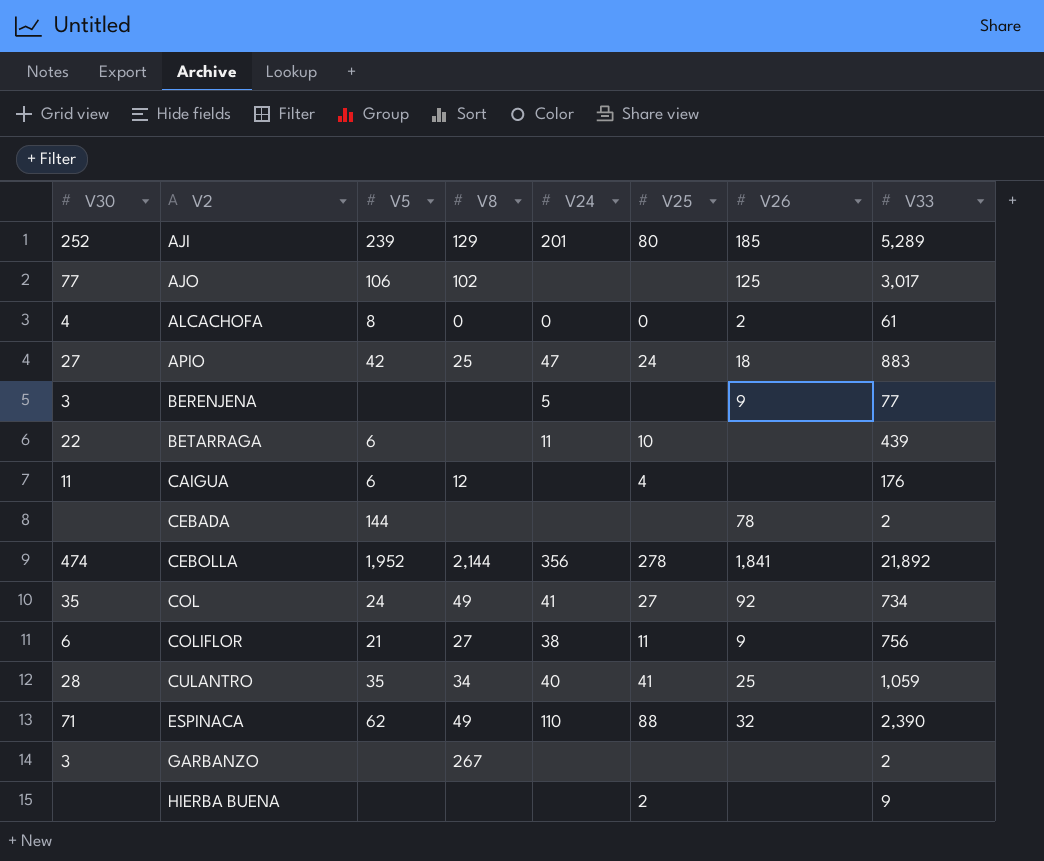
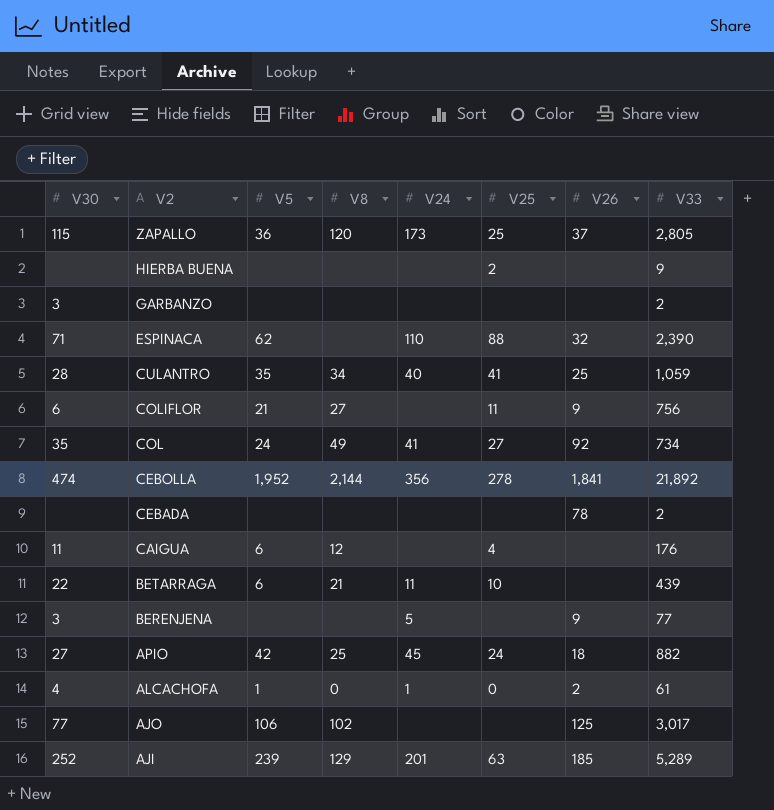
row order: V2 ascending -> V2 descending
row ZAPALLO: none -> 115 | 36 | 120 | 173 | 25 | 37 | 2,805
GARBANZO | V8: 267 -> none
ESPINACA | V8: 49 -> none
COLIFLOR | V24: 38 -> none
CEBADA | V5: 144 -> none
BETARRAGA | V8: none -> 21
APIO | V24: 47 -> 45
APIO | V33: 883 -> 882
ALCACHOFA | V5: 8 -> 1
ALCACHOFA | V24: 0 -> 1
AJI | V25: 80 -> 63

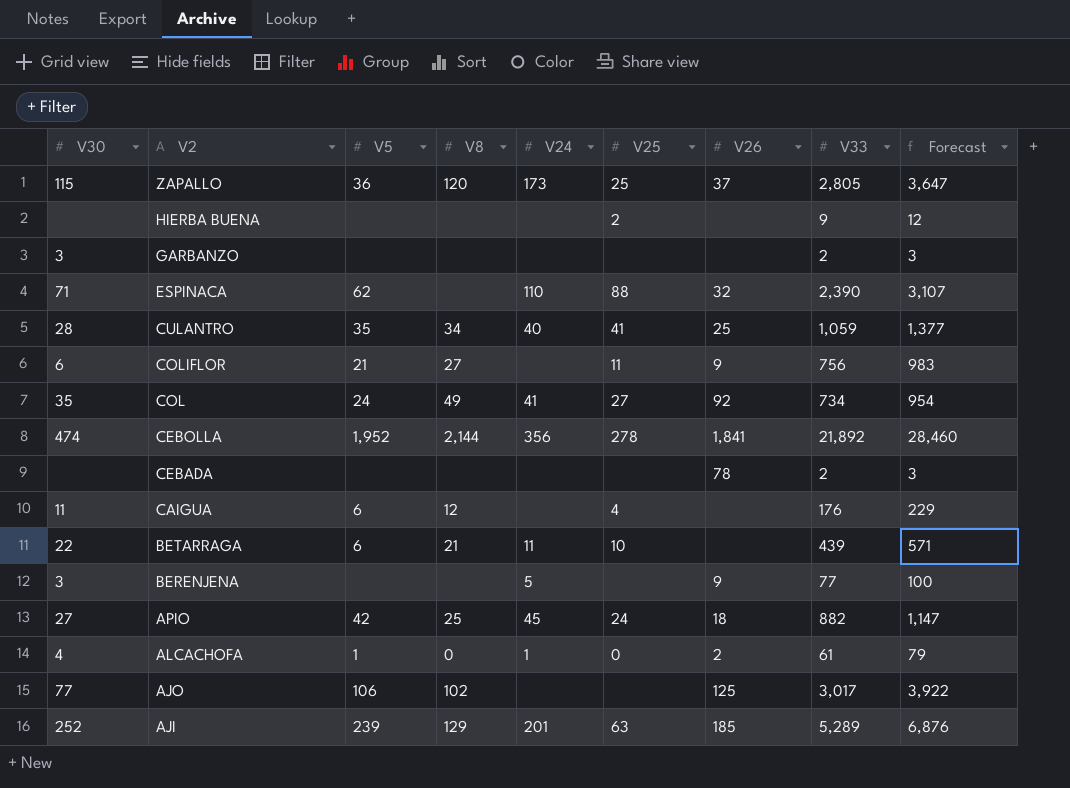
column Forecast | formula: none -> [V33] * 1.3

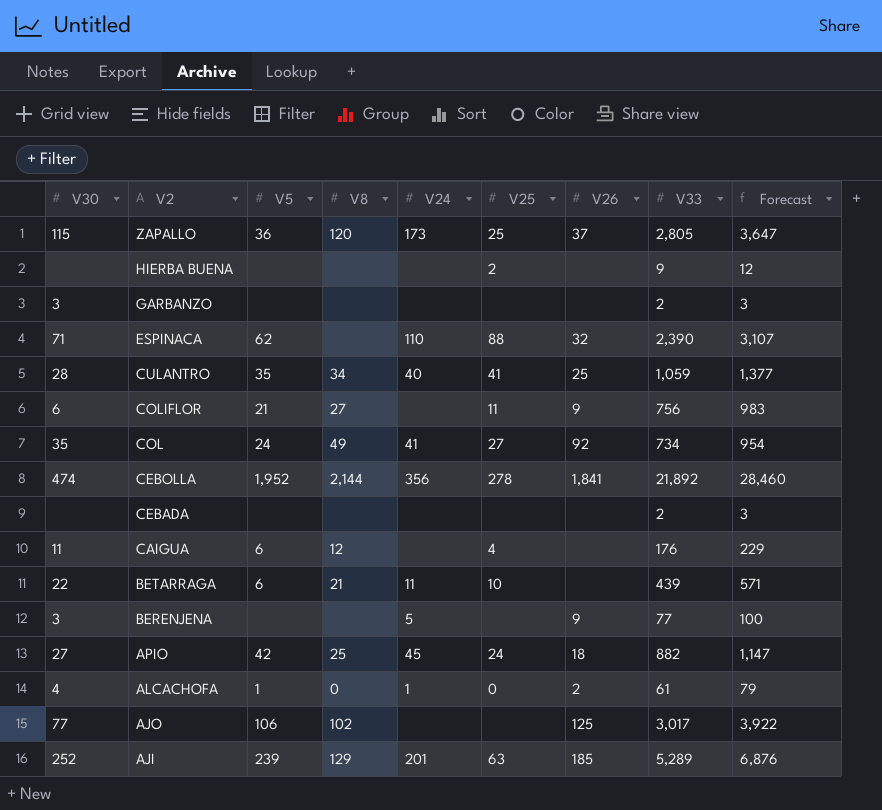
CEBADA | V26: 78 -> none

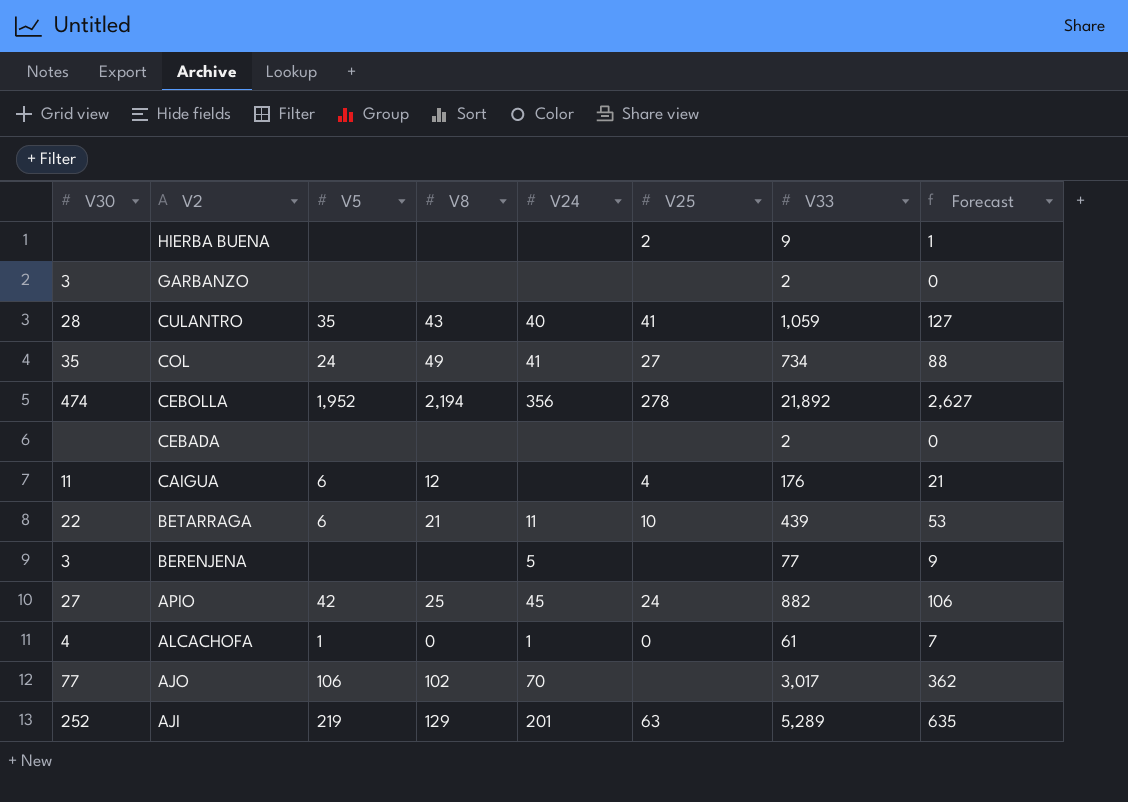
column V26 | position: 7 -> none
column Forecast | formula: [V33] * 1.3 -> [V33] * 0.12
row ZAPALLO: 115 | 36 | 120 | 173 | 25 | 37 | 2,805 | 3,647 -> none
row ESPINACA: 71 | 62 | none | 110 | 88 | 32 | 2,390 | 3,107 -> none
row COLIFLOR: 6 | 21 | 27 | none | 11 | 9 | 756 | 983 -> none
CULANTRO | V8: 34 -> 43
CEBOLLA | V8: 2,144 -> 2,194
AJO | V24: none -> 70
AJI | V5: 239 -> 219

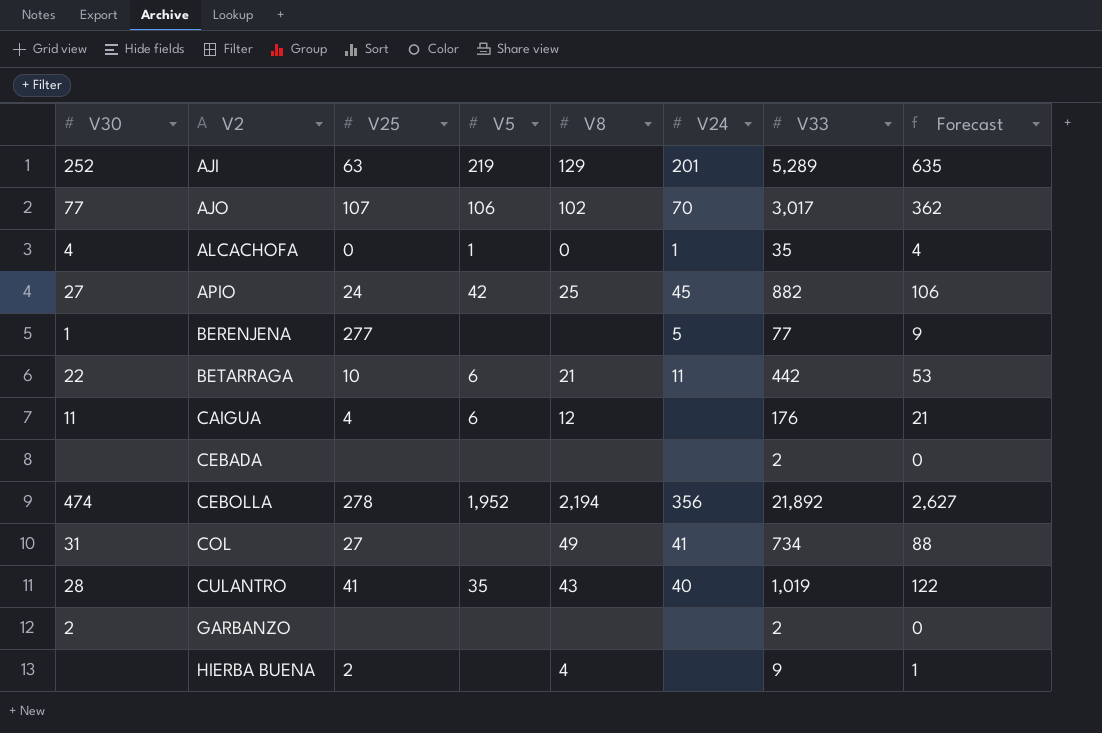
row order: V2 descending -> V2 ascending
column V25 | position: 6 -> 3
AJO | V25: none -> 107
ALCACHOFA | V33: 61 -> 35
ALCACHOFA | Forecast: 7 -> 4
BERENJENA | V30: 3 -> 1
BERENJENA | V25: none -> 277
BETARRAGA | V33: 439 -> 442
COL | V30: 35 -> 31
COL | V5: 24 -> none
CULANTRO | V33: 1,059 -> 1,019
CULANTRO | Forecast: 127 -> 122
GARBANZO | V30: 3 -> 2
HIERBA BUENA | V8: none -> 4

